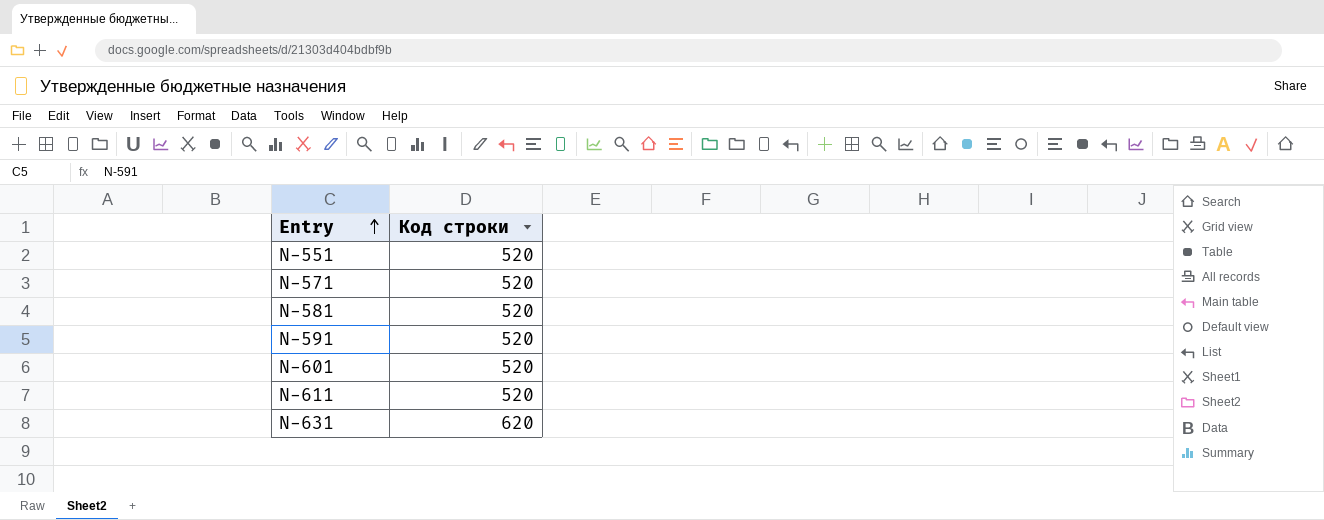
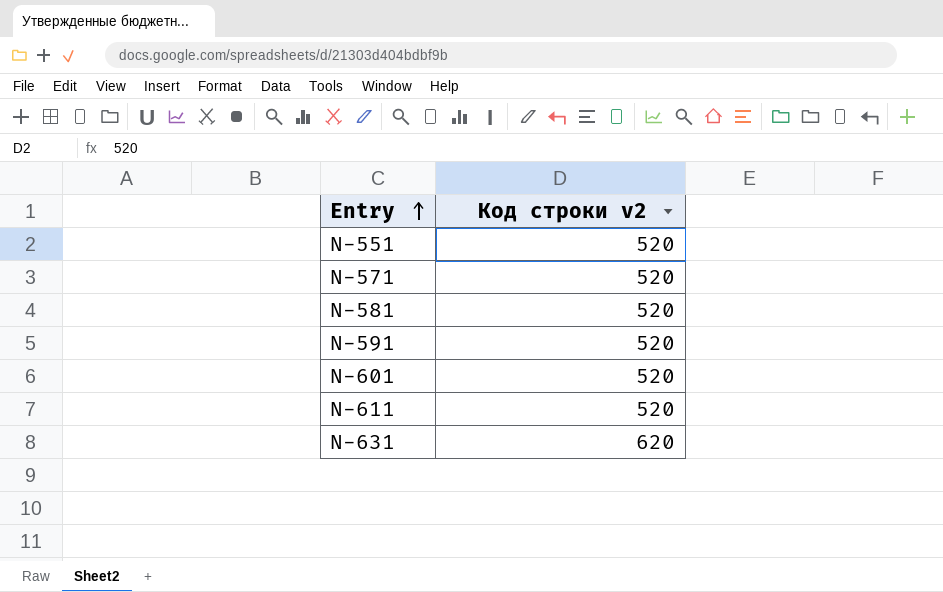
column name: Код строки -> Код строки v2

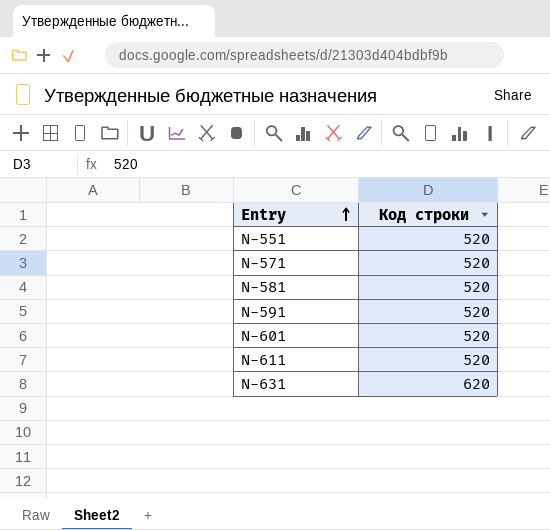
column name: Код строки v2 -> Код строки

